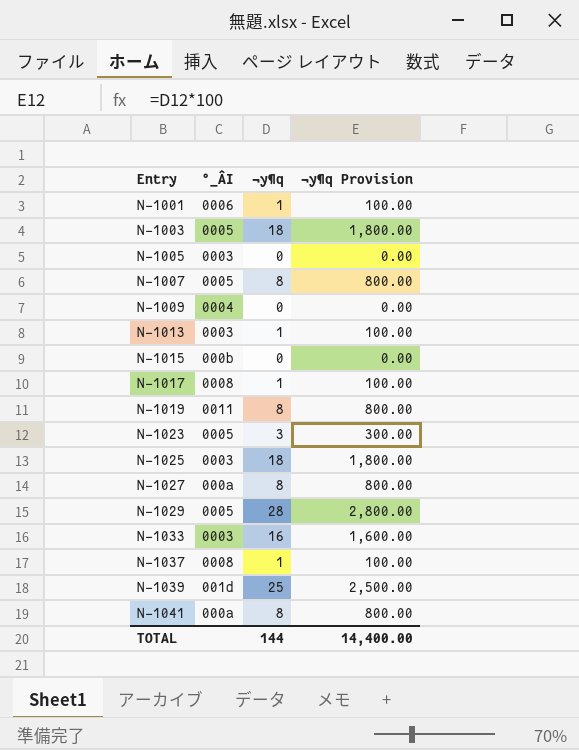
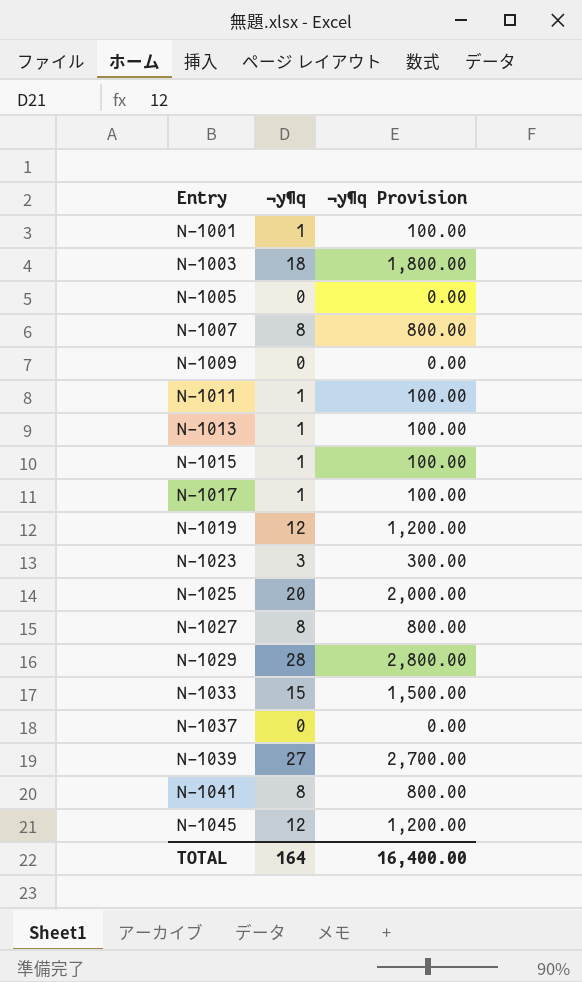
column °_ÂI | position: 2 -> none
row N-1011: none -> 1 | 100.00
N-1015 | ¬y¶q: 0 -> 1
N-1015 | ¬y¶q Provision: 0.00 -> 100.00
N-1019 | ¬y¶q: 8 -> 12
N-1019 | ¬y¶q Provision: 800.00 -> 1,200.00
N-1025 | ¬y¶q: 18 -> 20
N-1025 | ¬y¶q Provision: 1,800.00 -> 2,000.00
N-1033 | ¬y¶q: 16 -> 15
N-1033 | ¬y¶q Provision: 1,600.00 -> 1,500.00
N-1037 | ¬y¶q: 1 -> 0
N-1037 | ¬y¶q Provision: 100.00 -> 0.00
N-1039 | ¬y¶q: 25 -> 27
N-1039 | ¬y¶q Provision: 2,500.00 -> 2,700.00
row N-1045: none -> 12 | 1,200.00
TOTAL | ¬y¶q: 144 -> 164
TOTAL | ¬y¶q Provision: 14,400.00 -> 16,400.00

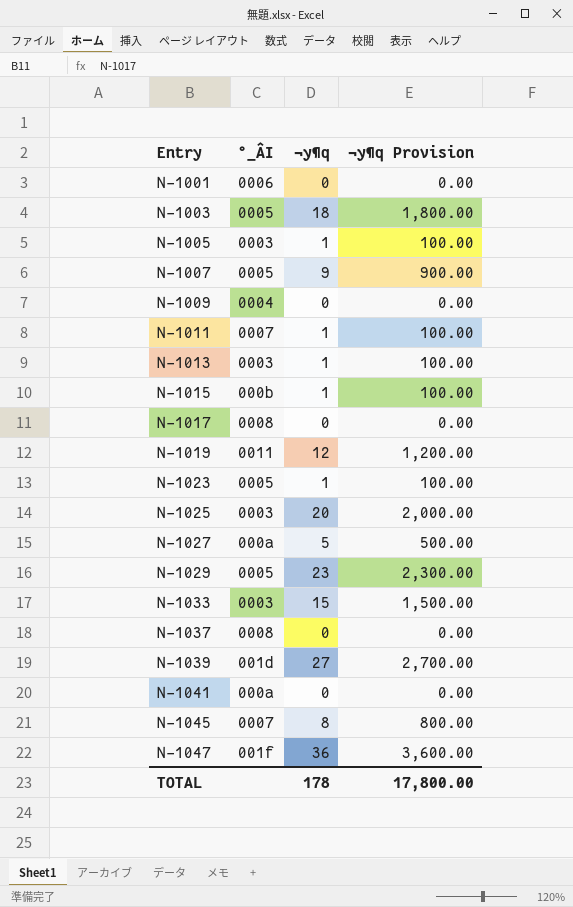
column °_ÂI | position: none -> 2
N-1001 | ¬y¶q: 1 -> 0
N-1001 | ¬y¶q Provision: 100.00 -> 0.00
N-1005 | ¬y¶q: 0 -> 1
N-1005 | ¬y¶q Provision: 0.00 -> 100.00
N-1007 | ¬y¶q: 8 -> 9
N-1007 | ¬y¶q Provision: 800.00 -> 900.00
N-1017 | ¬y¶q: 1 -> 0
N-1017 | ¬y¶q Provision: 100.00 -> 0.00
N-1023 | ¬y¶q: 3 -> 1
N-1023 | ¬y¶q Provision: 300.00 -> 100.00
N-1027 | ¬y¶q: 8 -> 5
N-1027 | ¬y¶q Provision: 800.00 -> 500.00
N-1029 | ¬y¶q: 28 -> 23
N-1029 | ¬y¶q Provision: 2,800.00 -> 2,300.00
N-1041 | ¬y¶q: 8 -> 0
N-1041 | ¬y¶q Provision: 800.00 -> 0.00
N-1045 | ¬y¶q: 12 -> 8
N-1045 | ¬y¶q Provision: 1,200.00 -> 800.00
row N-1047: none -> 001f | 36 | 3,600.00
TOTAL | ¬y¶q: 164 -> 178
TOTAL | ¬y¶q Provision: 16,400.00 -> 17,800.00

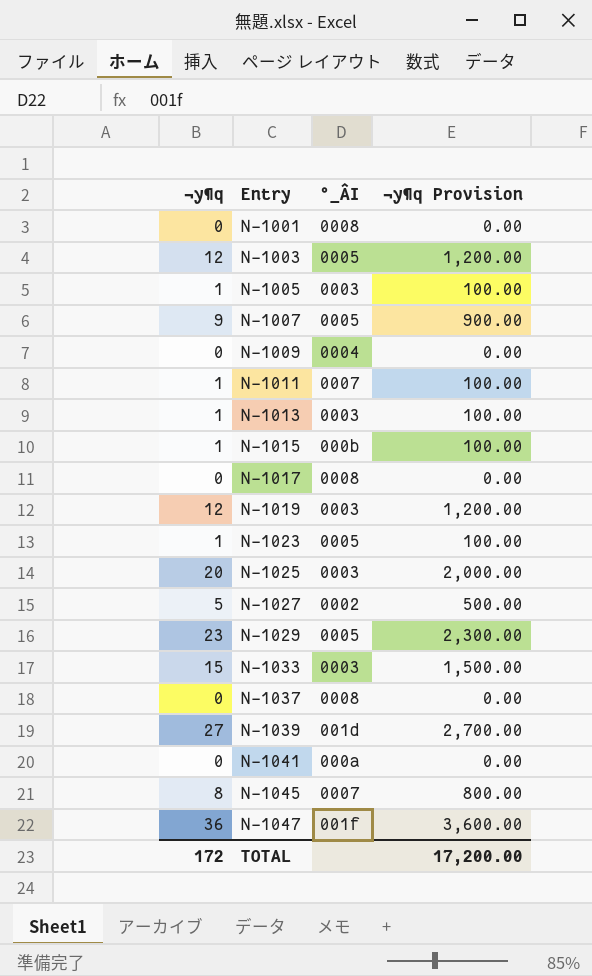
column ¬y¶q | position: 3 -> 1
N-1001 | °_ÂI: 0006 -> 0008
N-1003 | ¬y¶q: 18 -> 12
N-1003 | ¬y¶q Provision: 1,800.00 -> 1,200.00
N-1019 | °_ÂI: 0011 -> 0003
N-1027 | °_ÂI: 000a -> 0002
TOTAL | ¬y¶q: 178 -> 172
TOTAL | ¬y¶q Provision: 17,800.00 -> 17,200.00

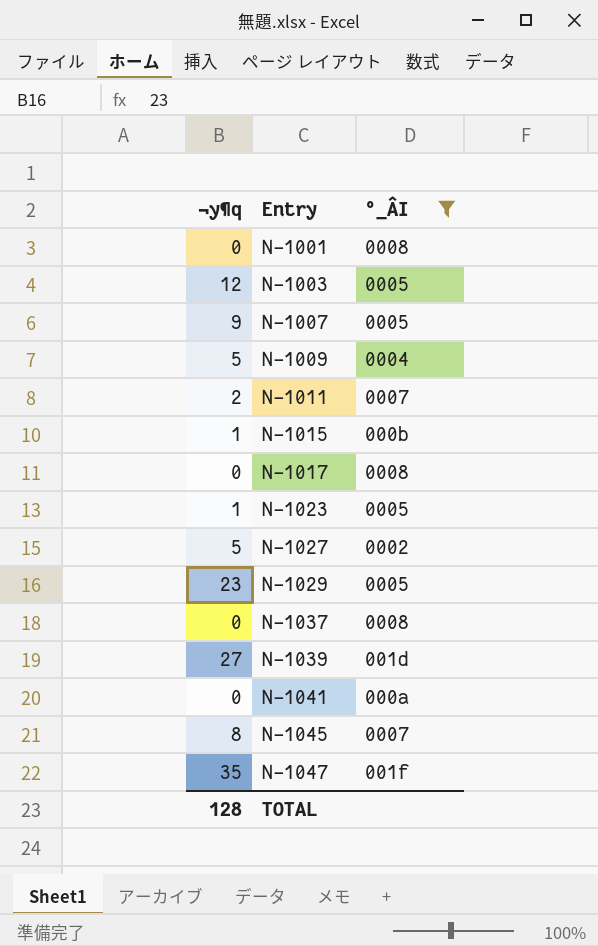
filter: none -> °_ÂI != 0003
column ¬y¶q Provision | formula: [¬y¶q] * 100 -> none
N-1009 | ¬y¶q: 0 -> 5
N-1011 | ¬y¶q: 1 -> 2
N-1047 | ¬y¶q: 36 -> 35
TOTAL | ¬y¶q: 172 -> 128

